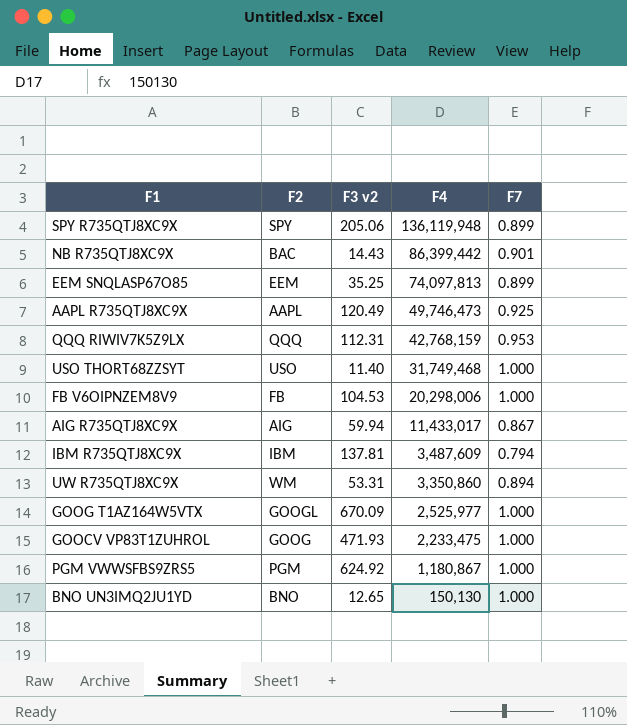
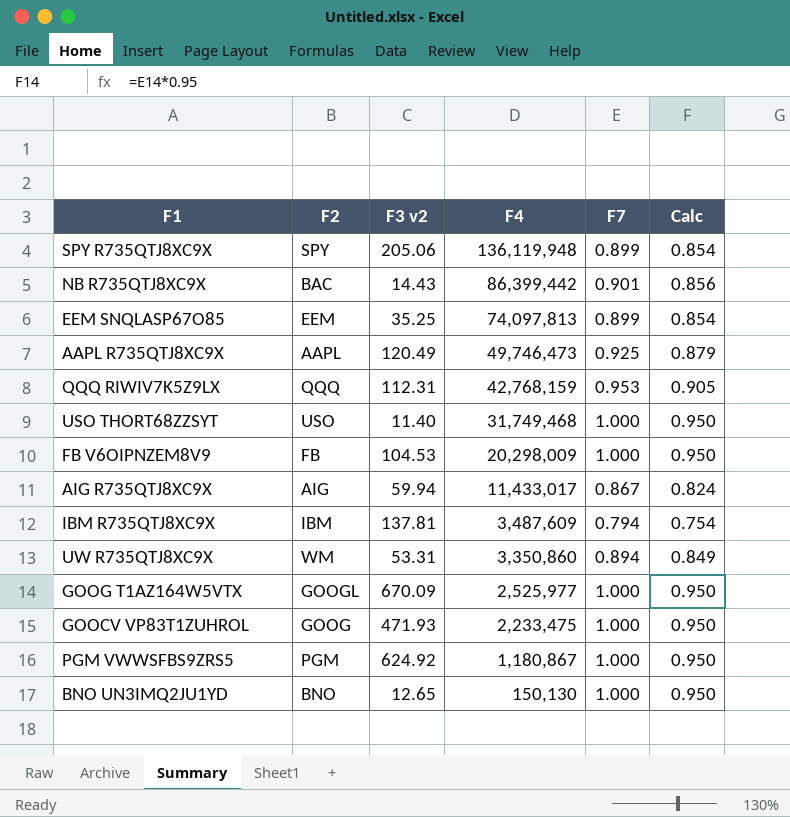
column Calc | formula: none -> [F7] * 0.95
FB V6OIPNZEM8V9 | F4: 20,298,006 -> 20,298,009

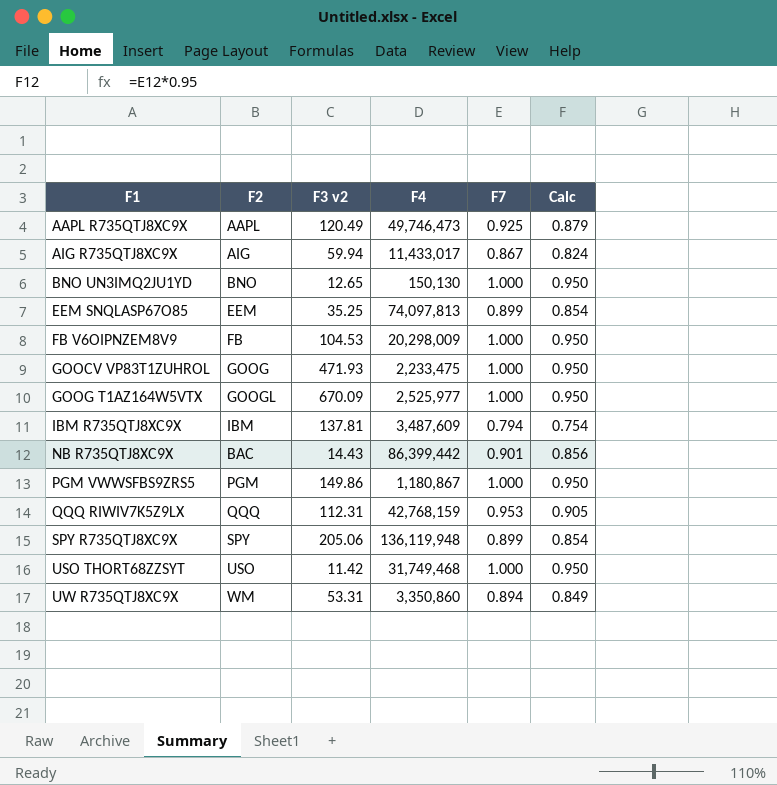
row order: F4 descending -> F1 ascending
PGM VWWSFBS9ZRS5 | F3 v2: 624.92 -> 149.86
USO THORT68ZZSYT | F3 v2: 11.40 -> 11.42

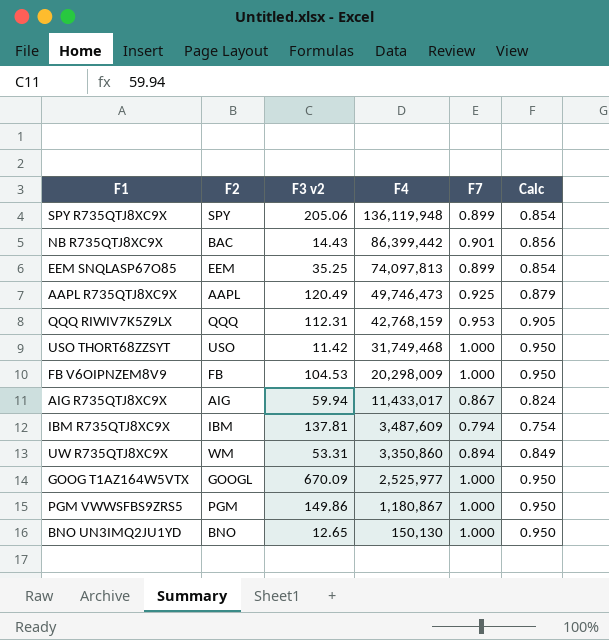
row order: F1 ascending -> F4 descending
row GOOCV VP83T1ZUHROL: GOOG | 471.93 | 2,233,475 | 1.000 | 0.950 -> none

